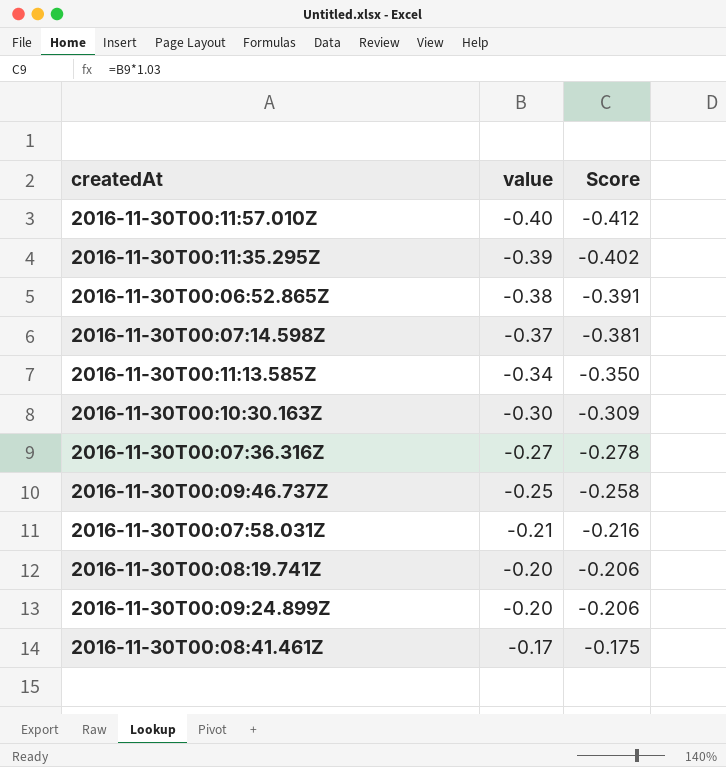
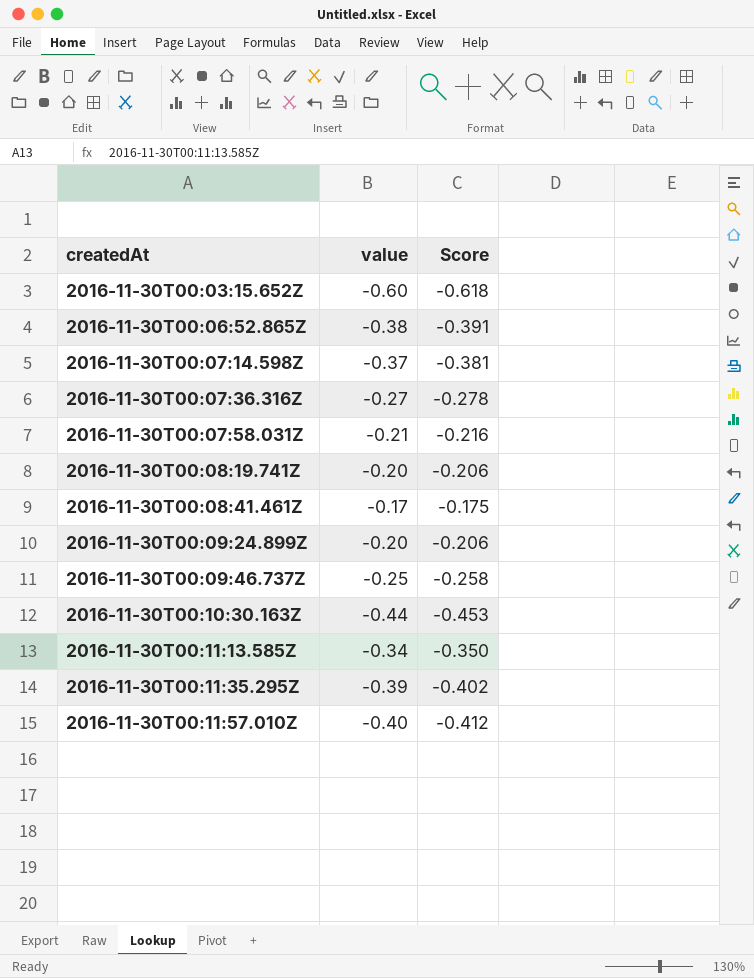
row order: value ascending -> createdAt ascending
row 2016-11-30T00:03:15.652Z: none -> -0.60 | -0.618
2016-11-30T00:10:30.163Z | value: -0.30 -> -0.44
2016-11-30T00:10:30.163Z | Score: -0.309 -> -0.453

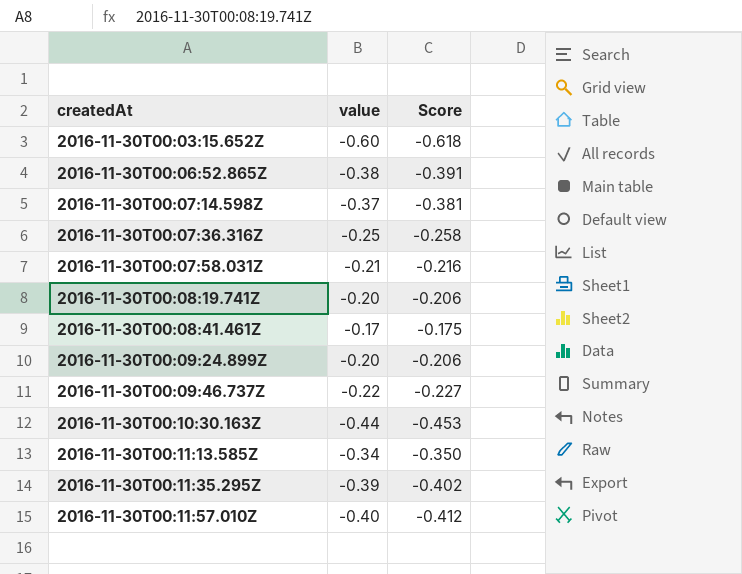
2016-11-30T00:07:36.316Z | value: -0.27 -> -0.25
2016-11-30T00:07:36.316Z | Score: -0.278 -> -0.258
2016-11-30T00:09:46.737Z | value: -0.25 -> -0.22
2016-11-30T00:09:46.737Z | Score: -0.258 -> -0.227

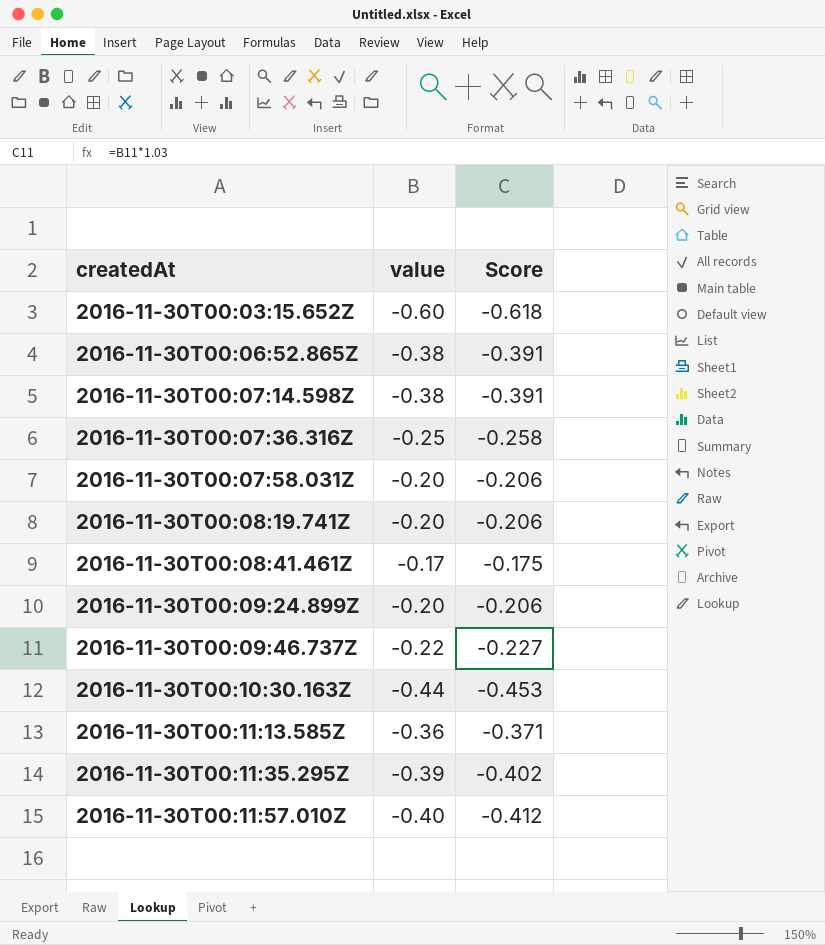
2016-11-30T00:07:14.598Z | value: -0.37 -> -0.38
2016-11-30T00:07:14.598Z | Score: -0.381 -> -0.391
2016-11-30T00:07:58.031Z | value: -0.21 -> -0.20
2016-11-30T00:07:58.031Z | Score: -0.216 -> -0.206
2016-11-30T00:11:13.585Z | value: -0.34 -> -0.36
2016-11-30T00:11:13.585Z | Score: -0.350 -> -0.371

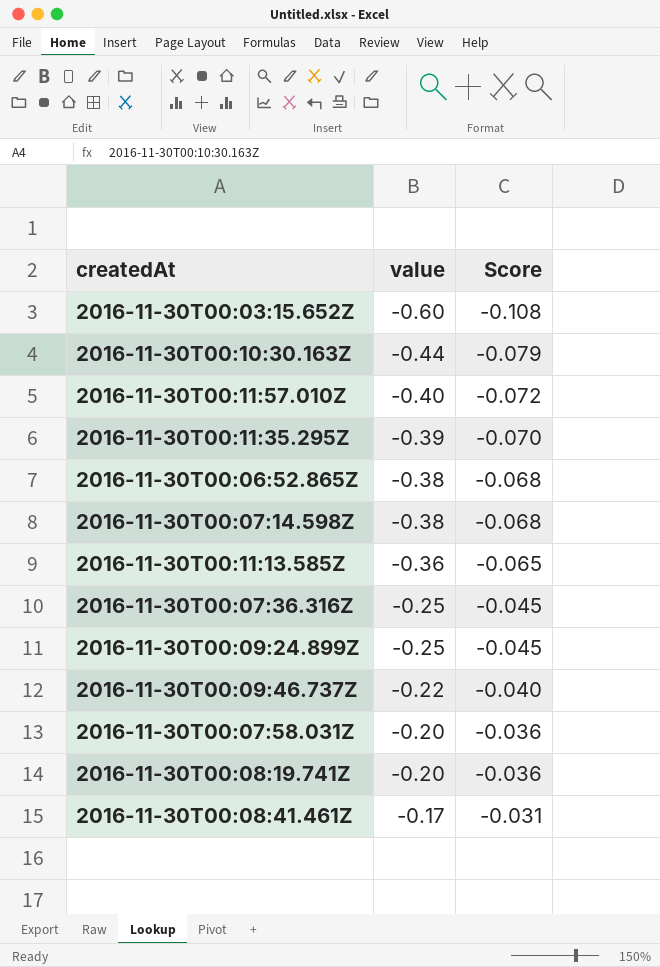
row order: createdAt ascending -> value ascending
column Score | formula: [value] * 1.03 -> [value] * 0.18
2016-11-30T00:09:24.899Z | value: -0.20 -> -0.25

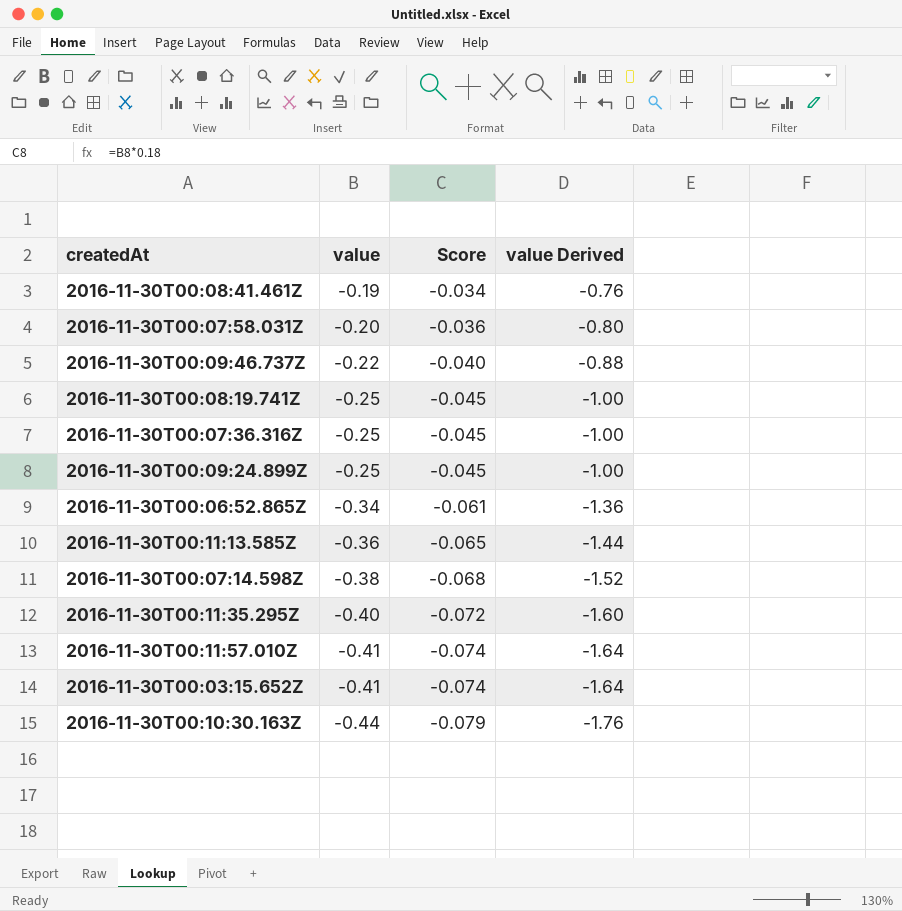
row order: value ascending -> value descending
column value Derived | formula: none -> [value] * 4
2016-11-30T00:08:41.461Z | value: -0.17 -> -0.19
2016-11-30T00:08:41.461Z | Score: -0.031 -> -0.034
2016-11-30T00:08:19.741Z | value: -0.20 -> -0.25
2016-11-30T00:08:19.741Z | Score: -0.036 -> -0.045
2016-11-30T00:06:52.865Z | value: -0.38 -> -0.34
2016-11-30T00:06:52.865Z | Score: -0.068 -> -0.061
2016-11-30T00:11:35.295Z | value: -0.39 -> -0.40
2016-11-30T00:11:35.295Z | Score: -0.070 -> -0.072
2016-11-30T00:11:57.010Z | value: -0.40 -> -0.41
2016-11-30T00:11:57.010Z | Score: -0.072 -> -0.074
2016-11-30T00:03:15.652Z | value: -0.60 -> -0.41
2016-11-30T00:03:15.652Z | Score: -0.108 -> -0.074

